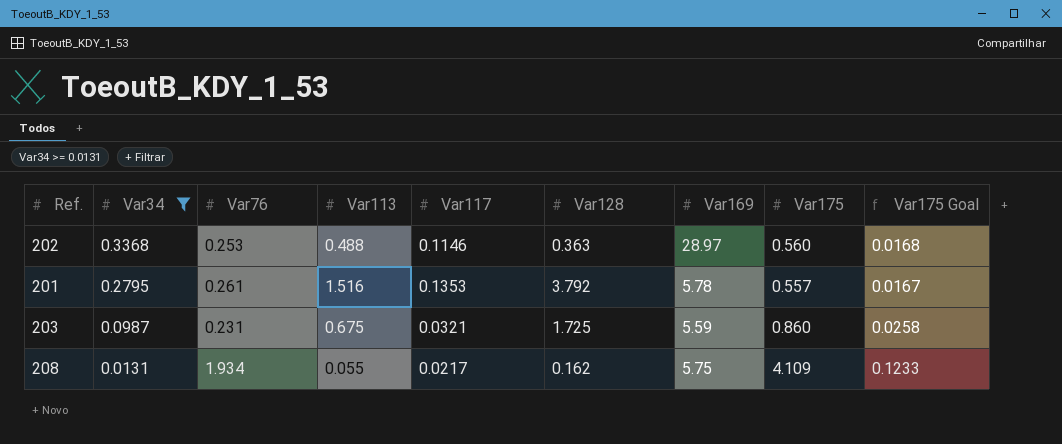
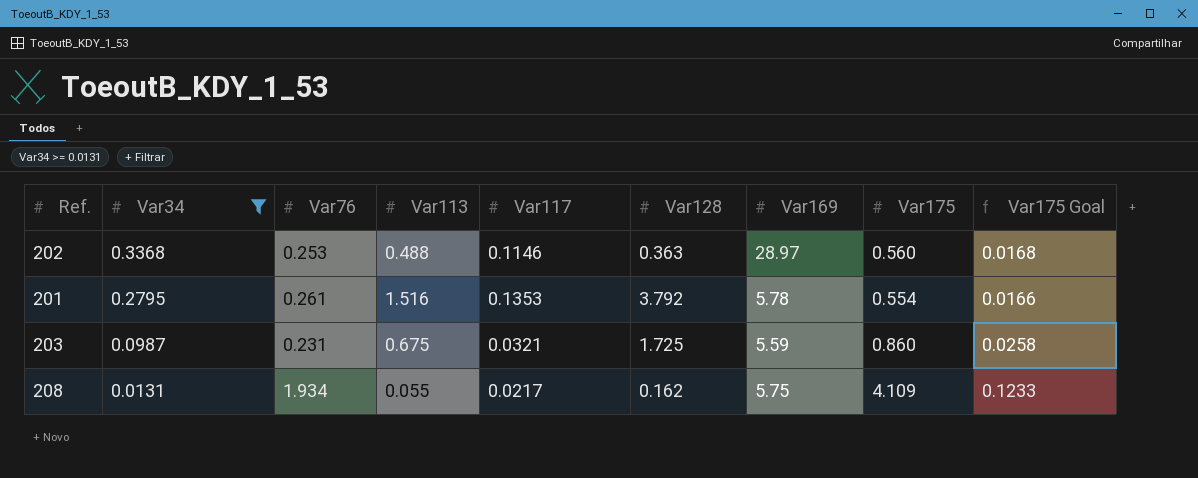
201 | Var175: 0.557 -> 0.554
201 | Var175 Goal: 0.0167 -> 0.0166

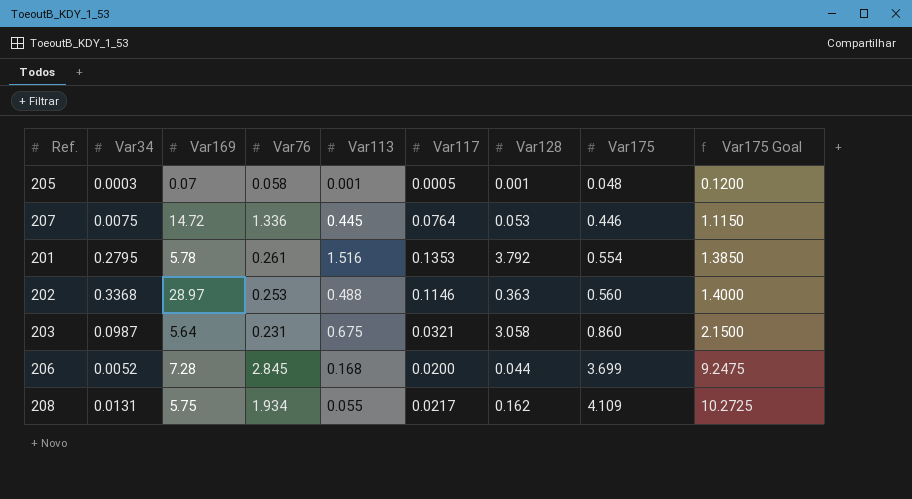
filter: Var34 >= 0.0131 -> none
row order: Var34 descending -> Var175 ascending
column Var169 | position: 7 -> 3
column Var175 Goal | formula: [Var175] * 0.03 -> [Var175] * 2.5
203 | Var169: 5.59 -> 5.64
203 | Var128: 1.725 -> 3.058

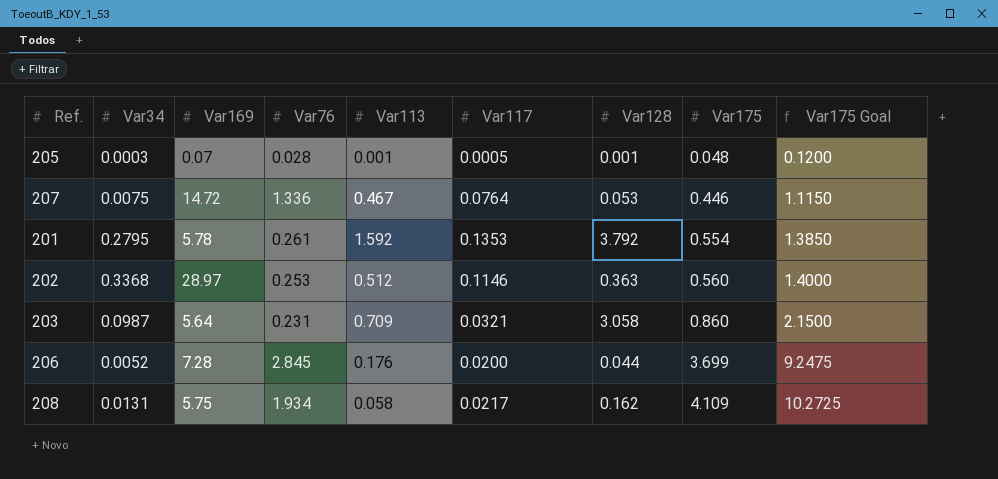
205 | Var76: 0.058 -> 0.028
207 | Var113: 0.445 -> 0.467
201 | Var113: 1.516 -> 1.592
202 | Var113: 0.488 -> 0.512
203 | Var113: 0.675 -> 0.709
206 | Var113: 0.168 -> 0.176
208 | Var113: 0.055 -> 0.058

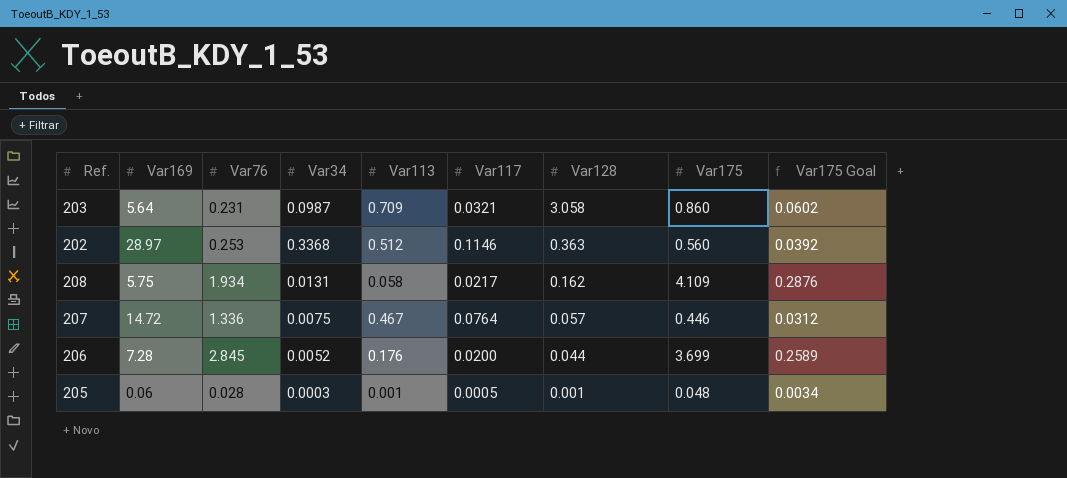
row order: Var175 ascending -> Var128 descending
column Var34 | position: 2 -> 4
column Var175 Goal | formula: [Var175] * 2.5 -> [Var175] * 0.07
row 201: 0.2795 | 5.78 | 0.261 | 1.592 | 0.1353 | 3.792 | 0.554 | 1.3850 -> none
207 | Var128: 0.053 -> 0.057
205 | Var169: 0.07 -> 0.06

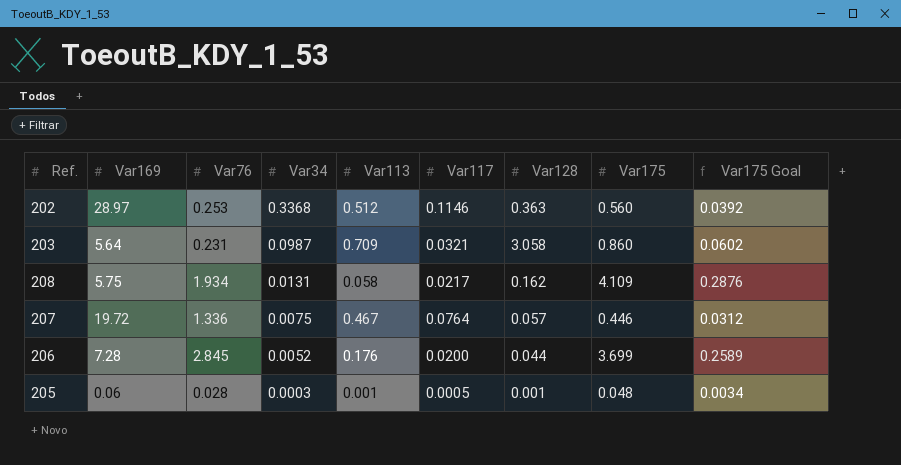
row order: Var128 descending -> Var34 descending
207 | Var169: 14.72 -> 19.72

